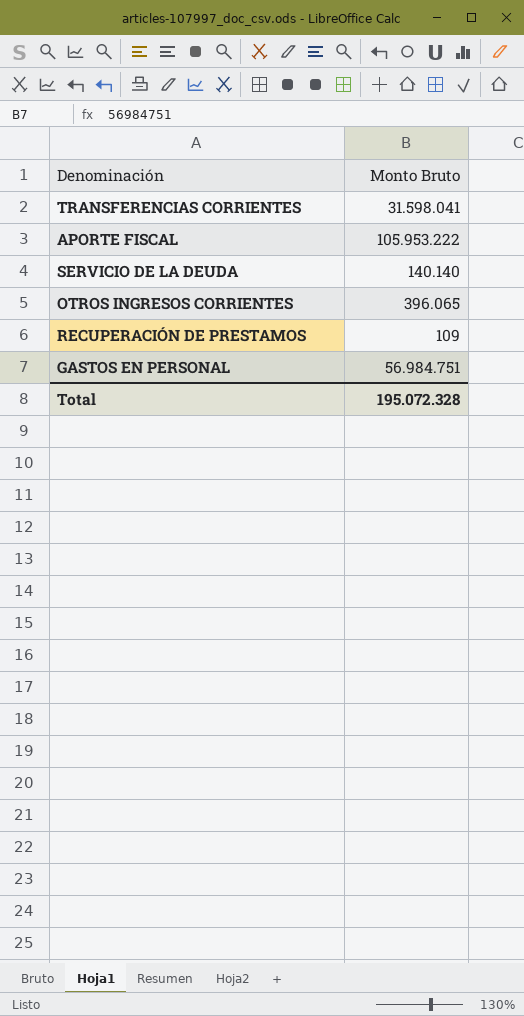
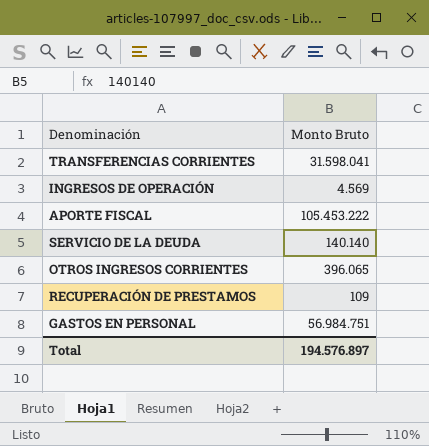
row INGRESOS DE OPERACIÓN: none -> 4.569
APORTE FISCAL | Monto Bruto: 105.953.222 -> 105.453.222
Total | Monto Bruto: 195.072.328 -> 194.576.897

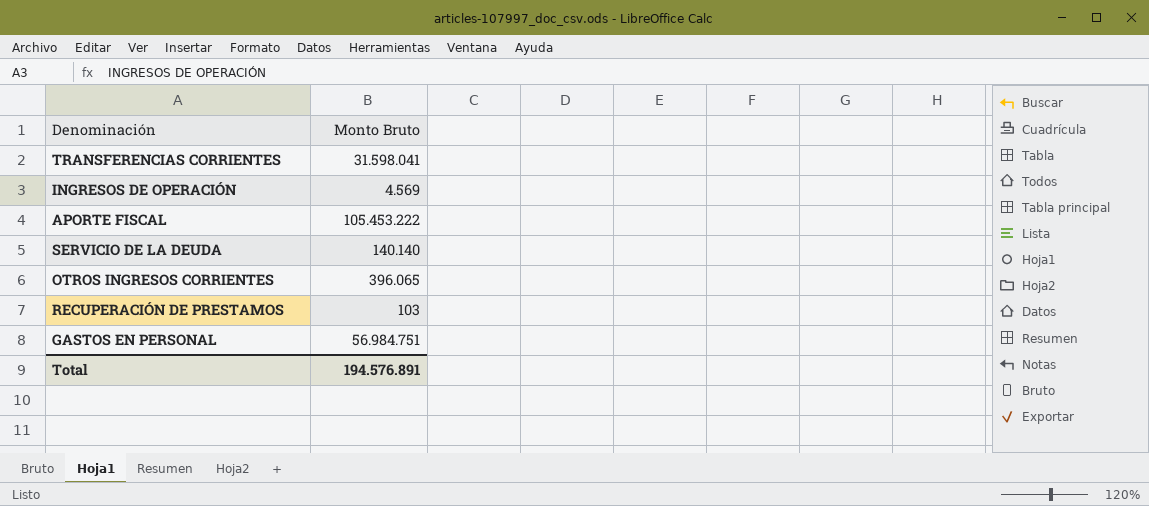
RECUPERACIÓN DE PRESTAMOS | Monto Bruto: 109 -> 103
Total | Monto Bruto: 194.576.897 -> 194.576.891

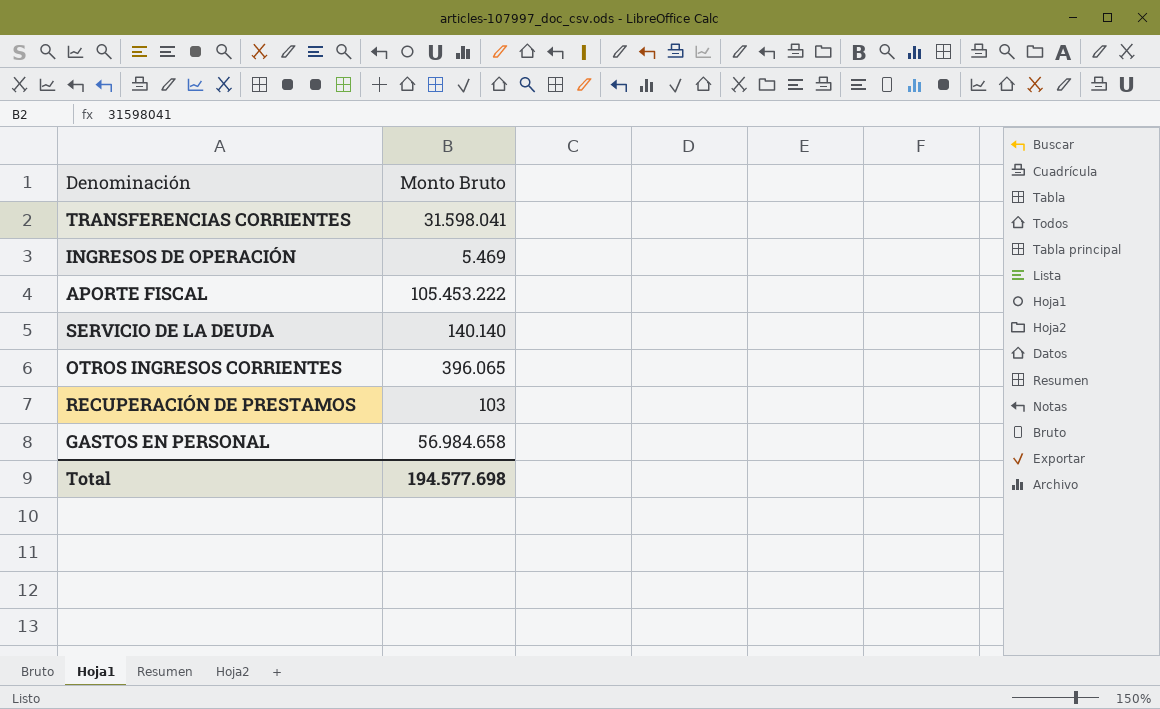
INGRESOS DE OPERACIÓN | Monto Bruto: 4.569 -> 5.469
GASTOS EN PERSONAL | Monto Bruto: 56.984.751 -> 56.984.658
Total | Monto Bruto: 194.576.891 -> 194.577.698

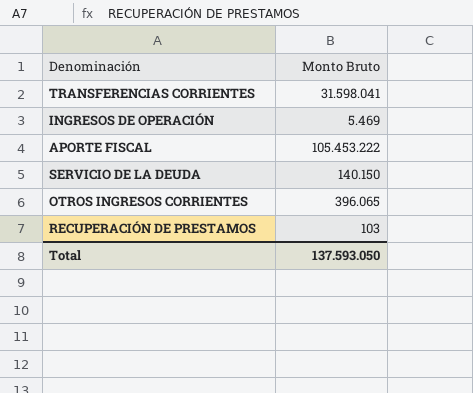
row GASTOS EN PERSONAL: 56.984.658 -> none
SERVICIO DE LA DEUDA | Monto Bruto: 140.140 -> 140.150
Total | Monto Bruto: 194.577.698 -> 137.593.050

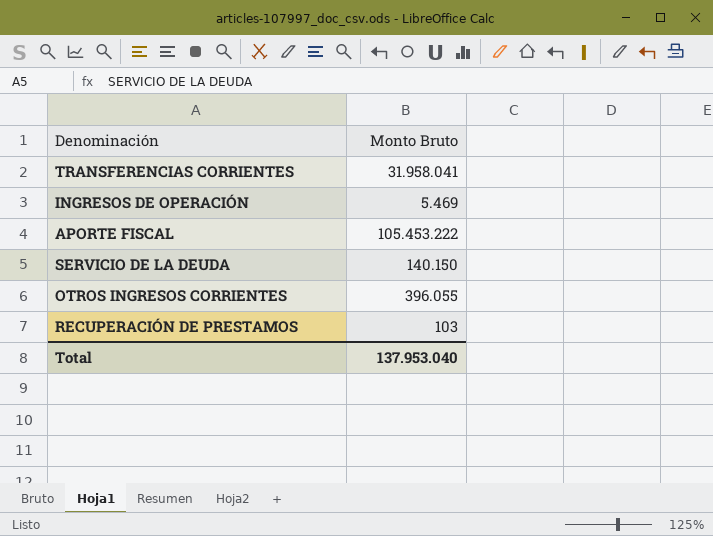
TRANSFERENCIAS CORRIENTES | Monto Bruto: 31.598.041 -> 31.958.041
OTROS INGRESOS CORRIENTES | Monto Bruto: 396.065 -> 396.055
Total | Monto Bruto: 137.593.050 -> 137.953.040

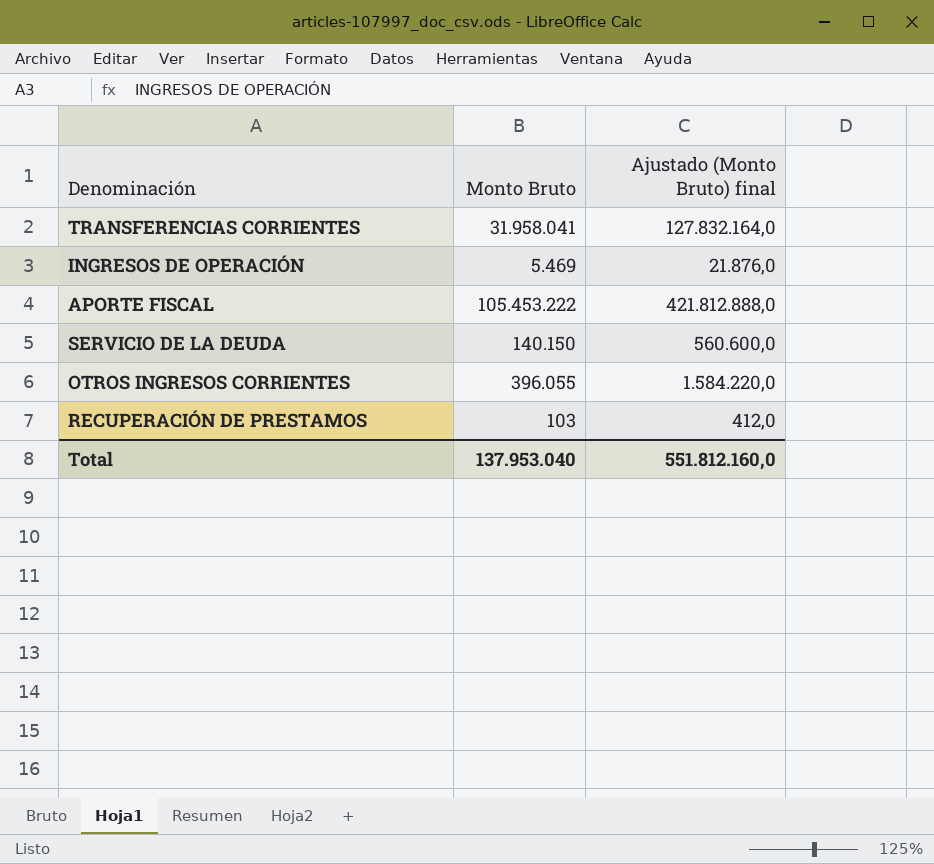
column Ajustado (Monto Bruto) final | formula: none -> [Monto Bruto] * 4

